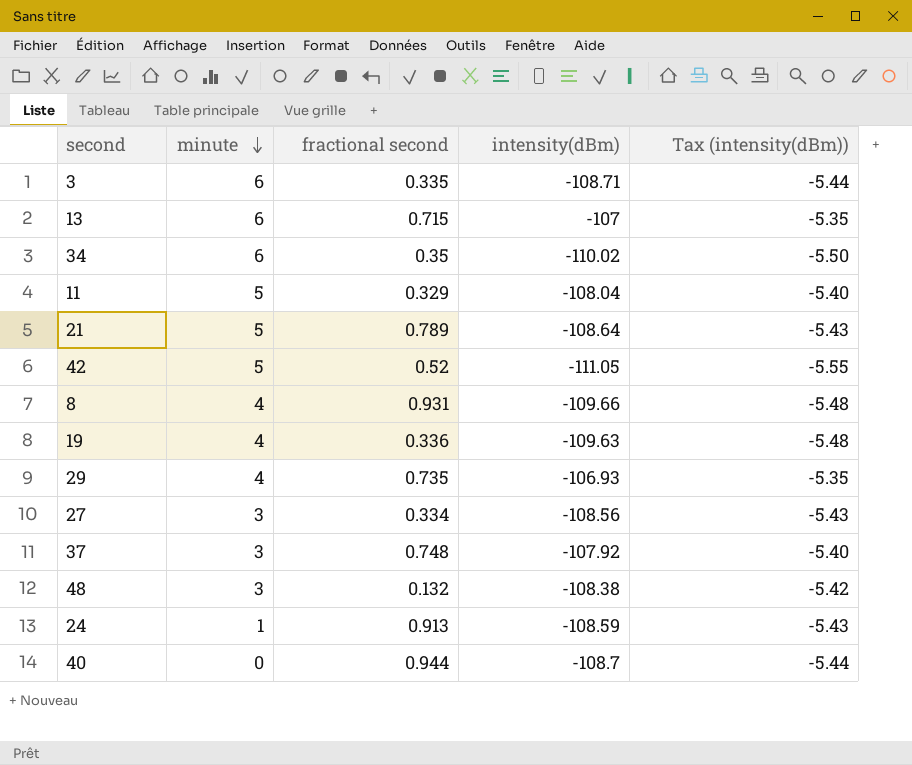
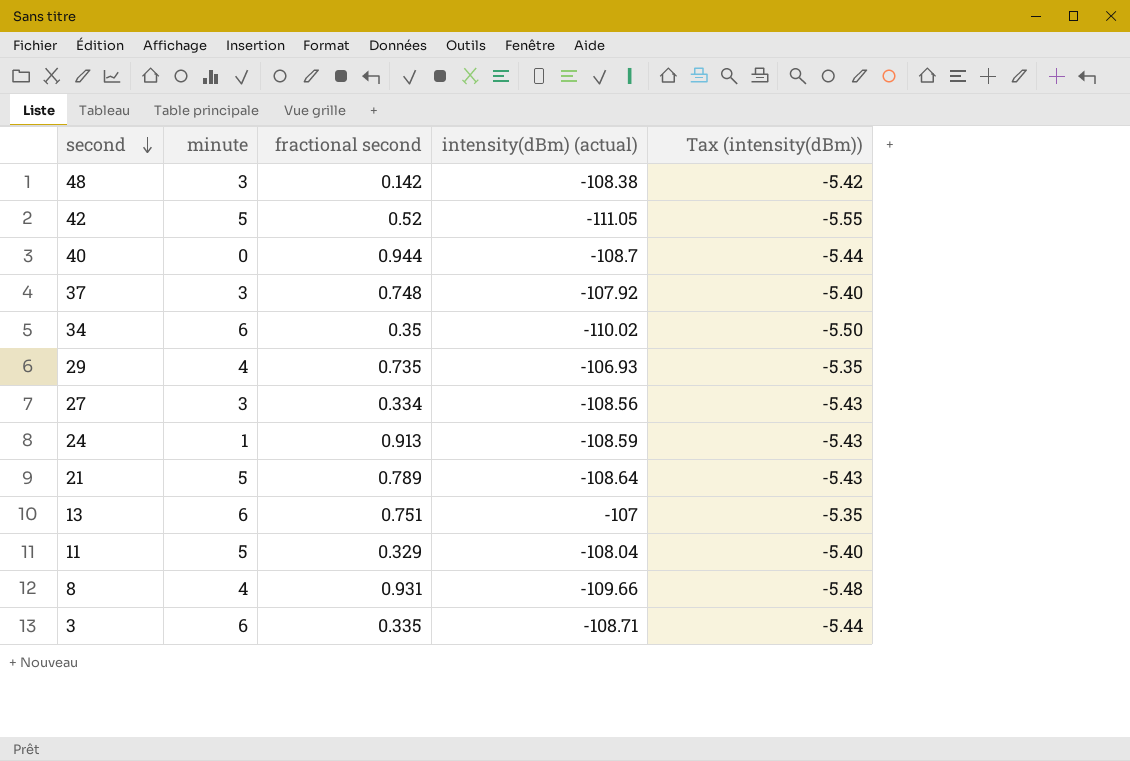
row order: minute descending -> second descending
column name: intensity(dBm) -> intensity(dBm) (actual)
row 19: 4 | 0.336 | -109.63 | -5.48 -> none
48 | fractional second: 0.132 -> 0.142
13 | fractional second: 0.715 -> 0.751

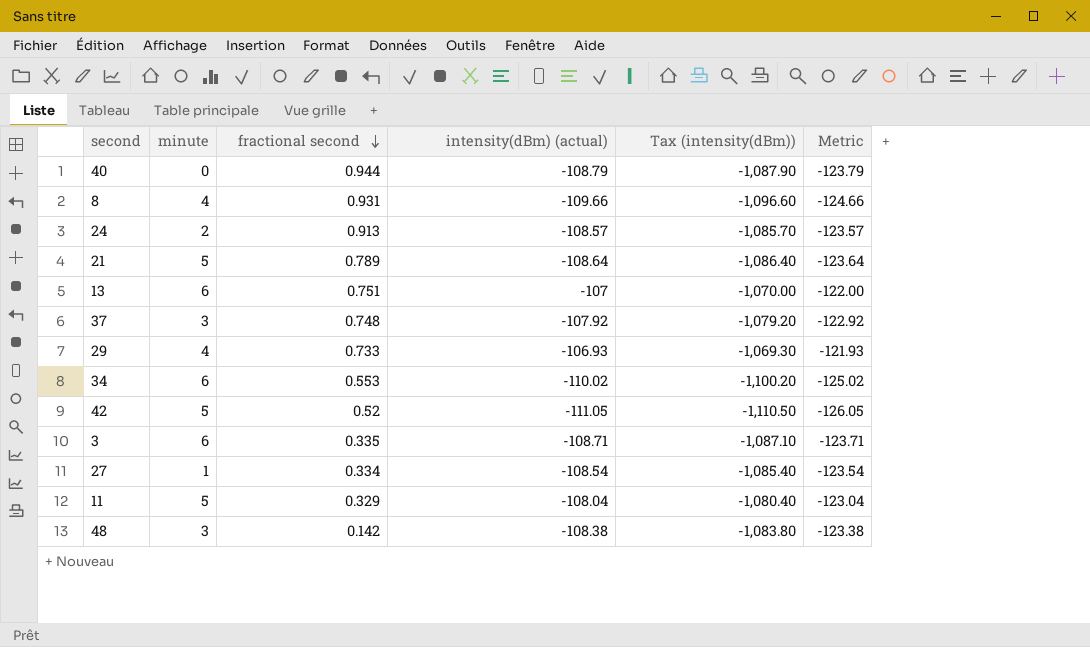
row order: second descending -> fractional second descending
column Tax (intensity(dBm)) | formula: [intensity(dBm) (actual)] * 0.05 -> [intensity(dBm) (actual)] * 10
column Metric | formula: none -> [intensity(dBm) (actual)] - 15
40 | intensity(dBm) (actual): -108.7 -> -108.79
24 | minute: 1 -> 2
24 | intensity(dBm) (actual): -108.59 -> -108.57
29 | fractional second: 0.735 -> 0.733
34 | fractional second: 0.35 -> 0.553
27 | minute: 3 -> 1
27 | intensity(dBm) (actual): -108.56 -> -108.54

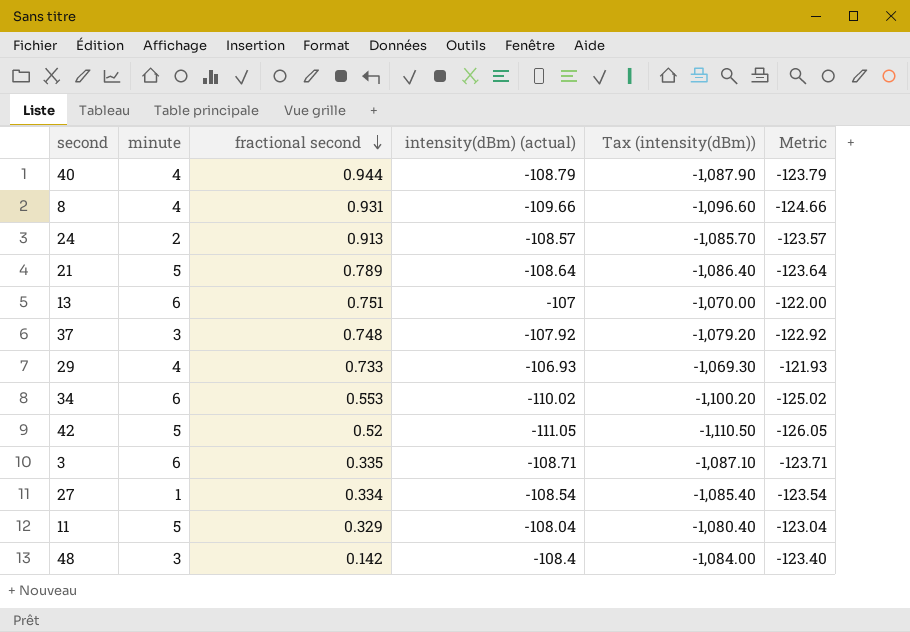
40 | minute: 0 -> 4
48 | intensity(dBm) (actual): -108.38 -> -108.4
48 | Tax (intensity(dBm)): -1,083.80 -> -1,084.00
48 | Metric: -123.38 -> -123.40

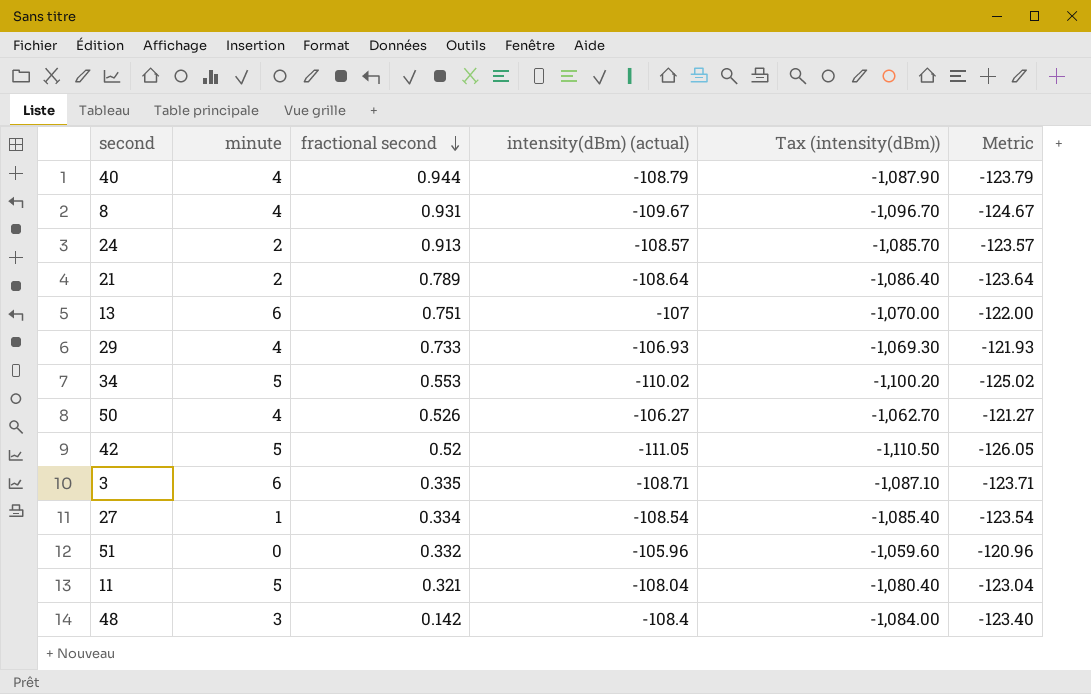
row 37: 3 | 0.748 | -107.92 | -1,079.20 | -122.92 -> none
8 | intensity(dBm) (actual): -109.66 -> -109.67
8 | Tax (intensity(dBm)): -1,096.60 -> -1,096.70
8 | Metric: -124.66 -> -124.67
21 | minute: 5 -> 2
34 | minute: 6 -> 5
row 50: none -> 4 | 0.526 | -106.27 | -1,062.70 | -121.27
row 51: none -> 0 | 0.332 | -105.96 | -1,059.60 | -120.96
11 | fractional second: 0.329 -> 0.321

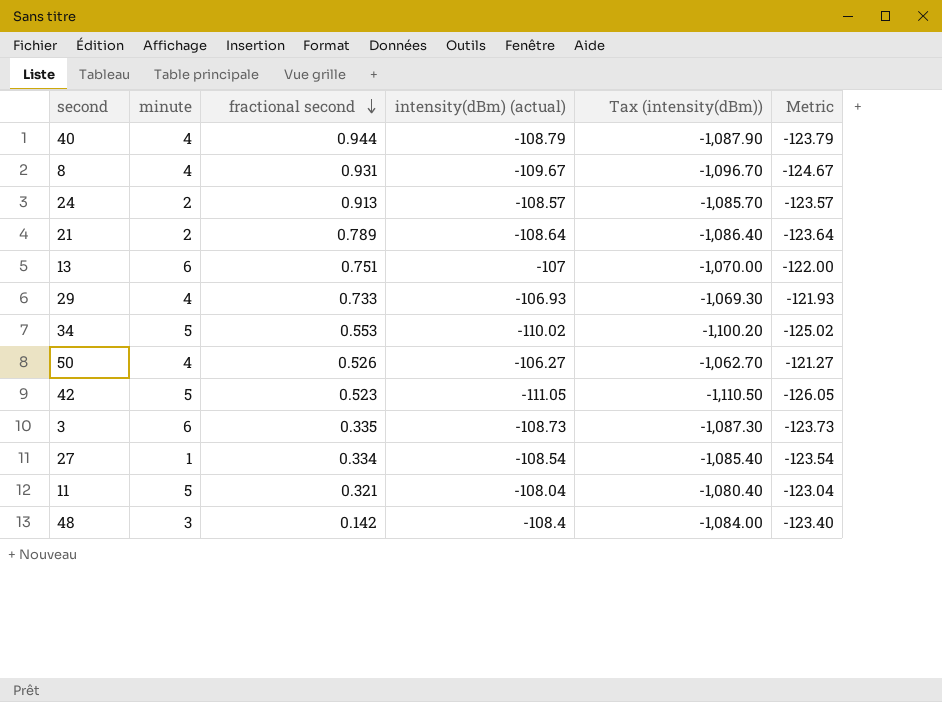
row 51: 0 | 0.332 | -105.96 | -1,059.60 | -120.96 -> none
42 | fractional second: 0.52 -> 0.523
3 | intensity(dBm) (actual): -108.71 -> -108.73
3 | Tax (intensity(dBm)): -1,087.10 -> -1,087.30
3 | Metric: -123.71 -> -123.73

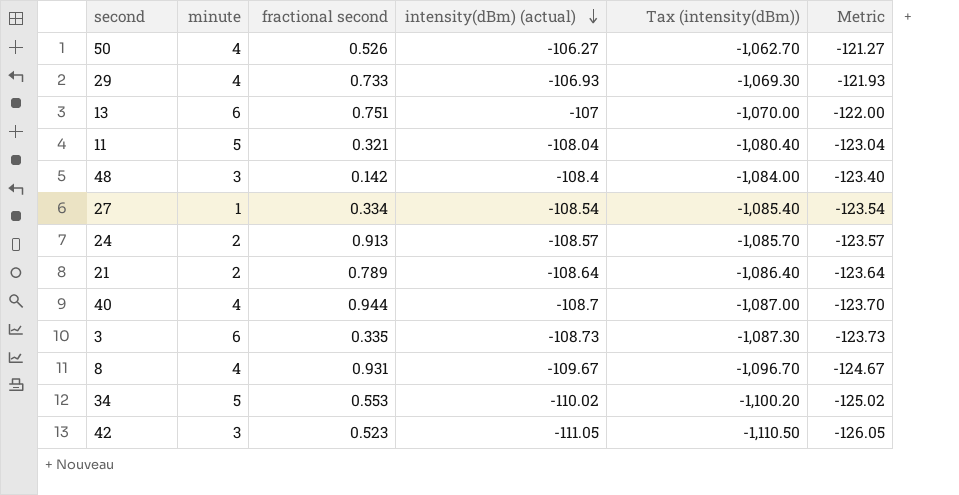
row order: fractional second descending -> intensity(dBm) (actual) descending
40 | intensity(dBm) (actual): -108.79 -> -108.7
40 | Tax (intensity(dBm)): -1,087.90 -> -1,087.00
40 | Metric: -123.79 -> -123.70
42 | minute: 5 -> 3

